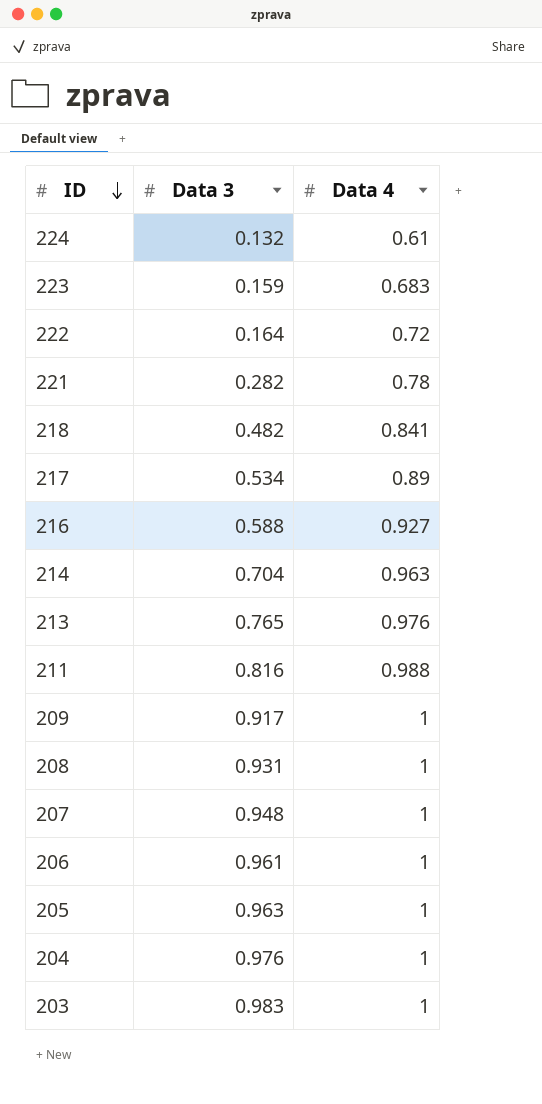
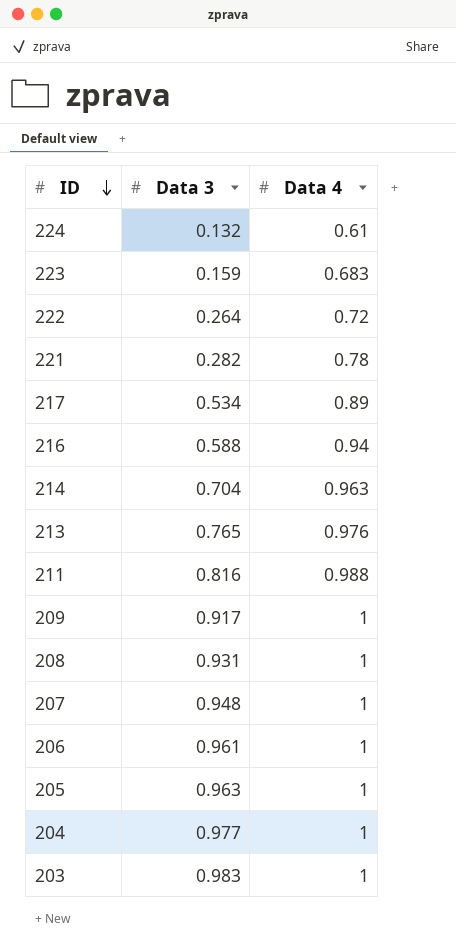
row 218: 0.482 | 0.841 -> none
222 | Data 3: 0.164 -> 0.264
216 | Data 4: 0.927 -> 0.94
204 | Data 3: 0.976 -> 0.977

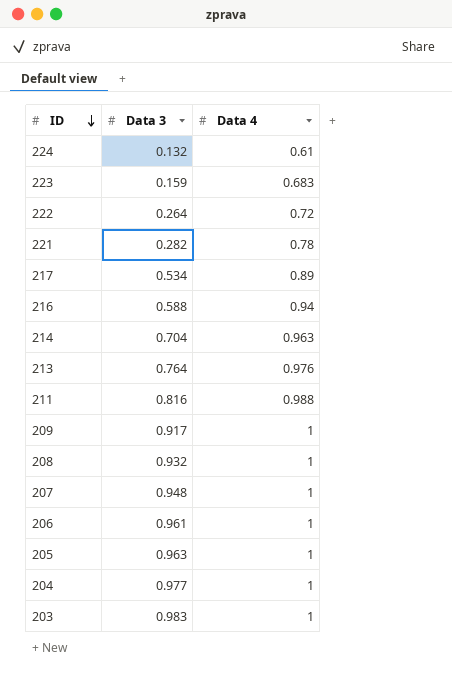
213 | Data 3: 0.765 -> 0.764
208 | Data 3: 0.931 -> 0.932

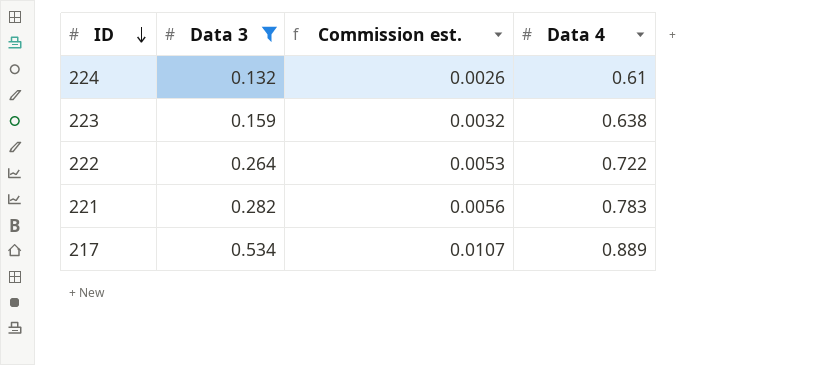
filter: none -> Data 3 <= 0.534
column Commission est. | formula: none -> [Data 3] * 0.02
223 | Data 4: 0.683 -> 0.638
222 | Data 4: 0.72 -> 0.722
221 | Data 4: 0.78 -> 0.783
217 | Data 4: 0.89 -> 0.889

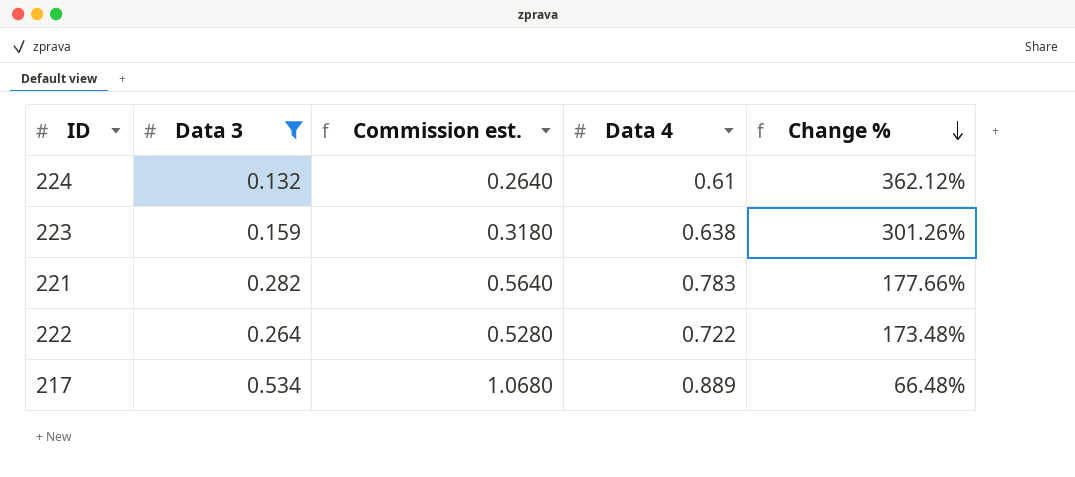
row order: ID descending -> Change % descending
column Commission est. | formula: [Data 3] * 0.02 -> [Data 3] * 2
column Change % | formula: none -> ([Data 4] - [Data 3]) / [Data 3]

